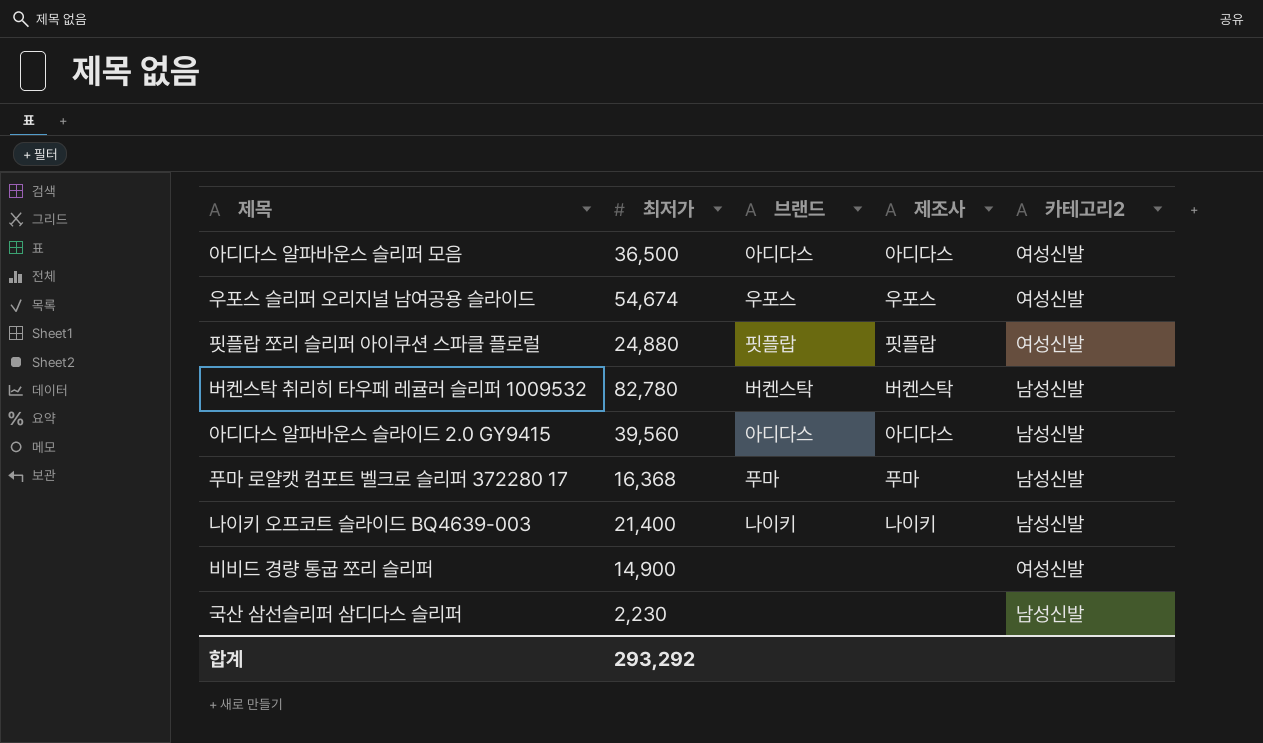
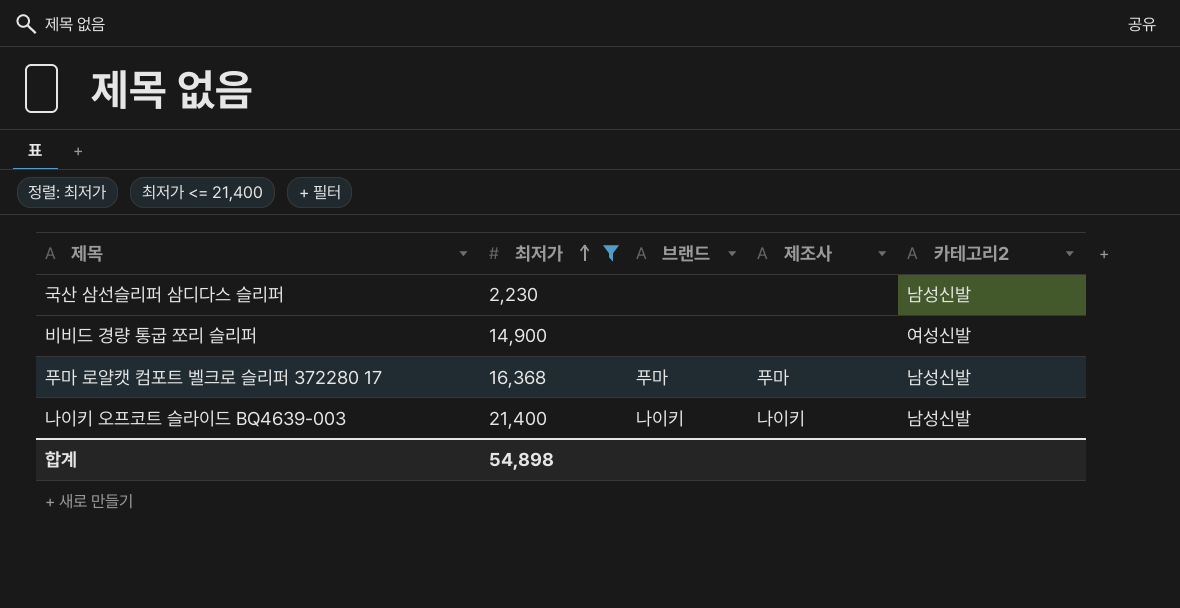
filter: none -> 최저가 <= 21,400
row order: none -> 최저가 ascending
합계 | 최저가: 293,292 -> 54,898

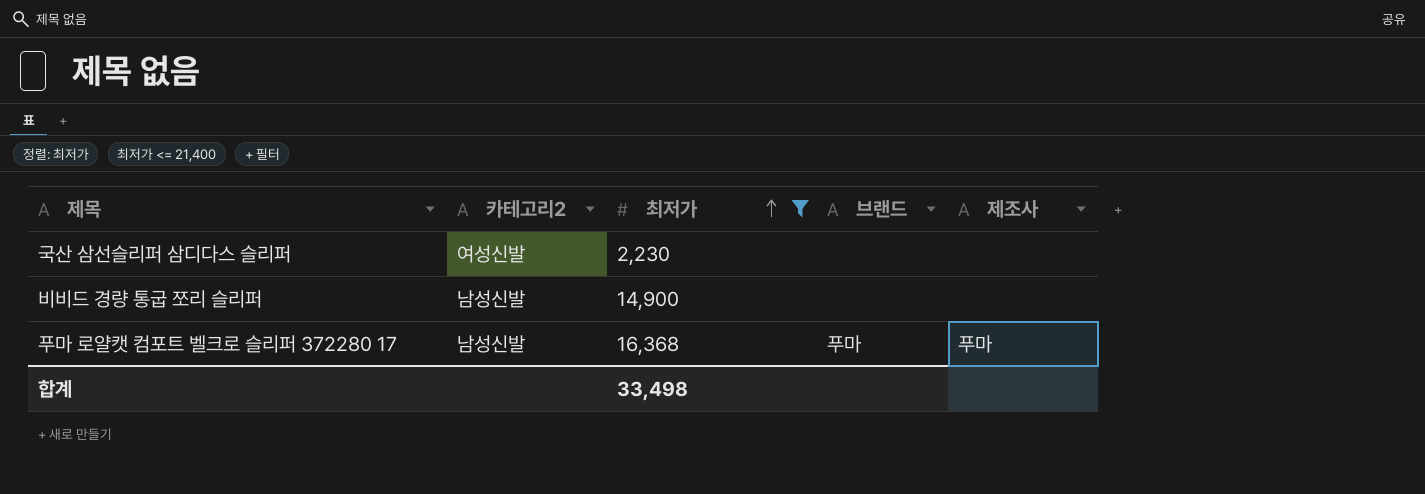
column 카테고리2 | position: 5 -> 2
row 나이키 오프코트 슬라이드 BQ4639-003: 21,400 | 나이키 | 나이키 | 남성신발 -> none
국산 삼선슬리퍼 삼디다스 슬리퍼 | 카테고리2: 남성신발 -> 여성신발
비비드 경량 통굽 쪼리 슬리퍼 | 카테고리2: 여성신발 -> 남성신발
합계 | 최저가: 54,898 -> 33,498

